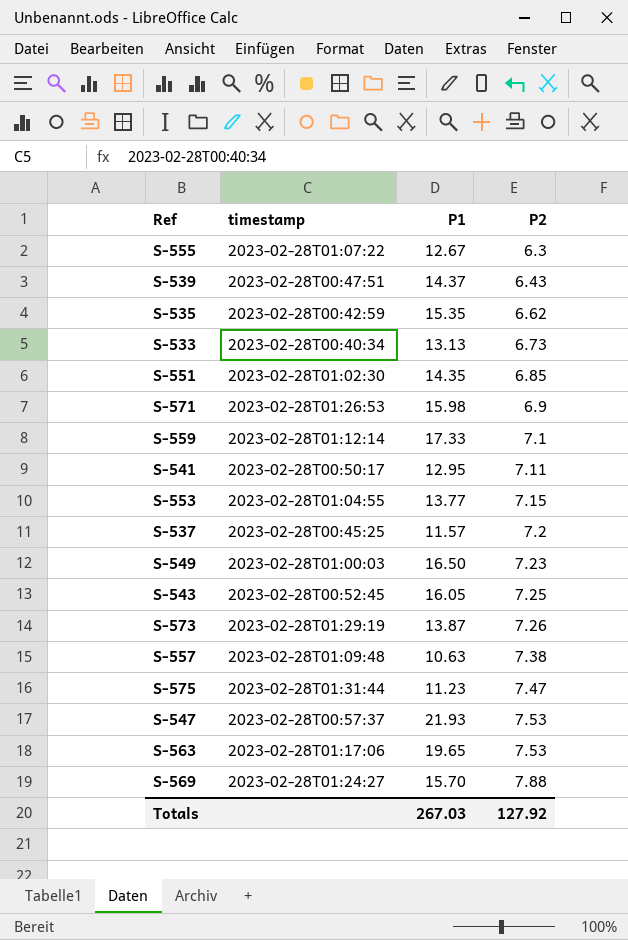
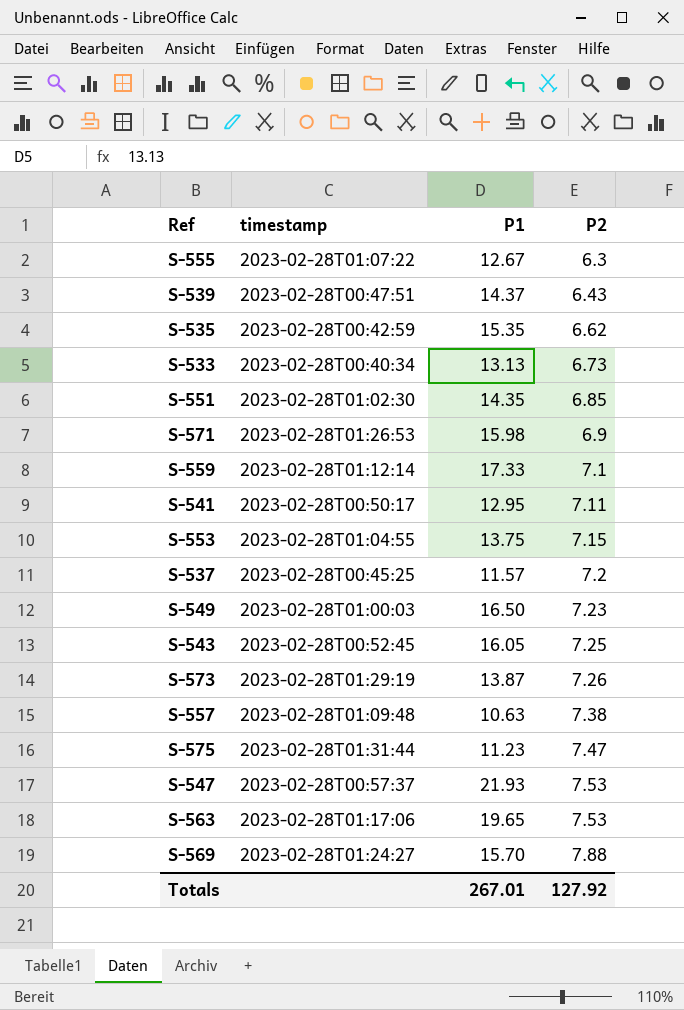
S-553 | P1: 13.77 -> 13.75
Totals | P1: 267.03 -> 267.01

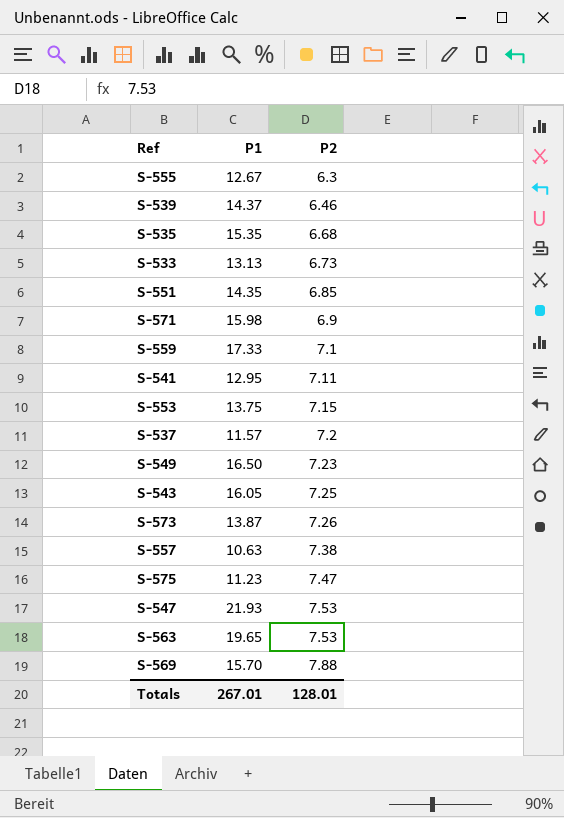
column timestamp | position: 2 -> none
S-539 | P2: 6.43 -> 6.46
S-535 | P2: 6.62 -> 6.68
Totals | P2: 127.92 -> 128.01

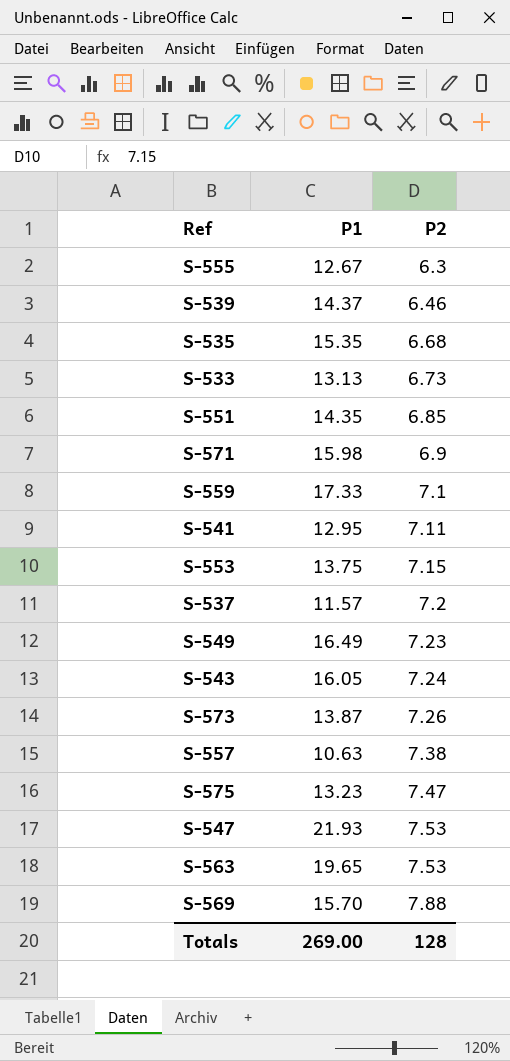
S-549 | P1: 16.50 -> 16.49
S-543 | P2: 7.25 -> 7.24
S-575 | P1: 11.23 -> 13.23
Totals | P1: 267.01 -> 269.00
Totals | P2: 128.01 -> 128

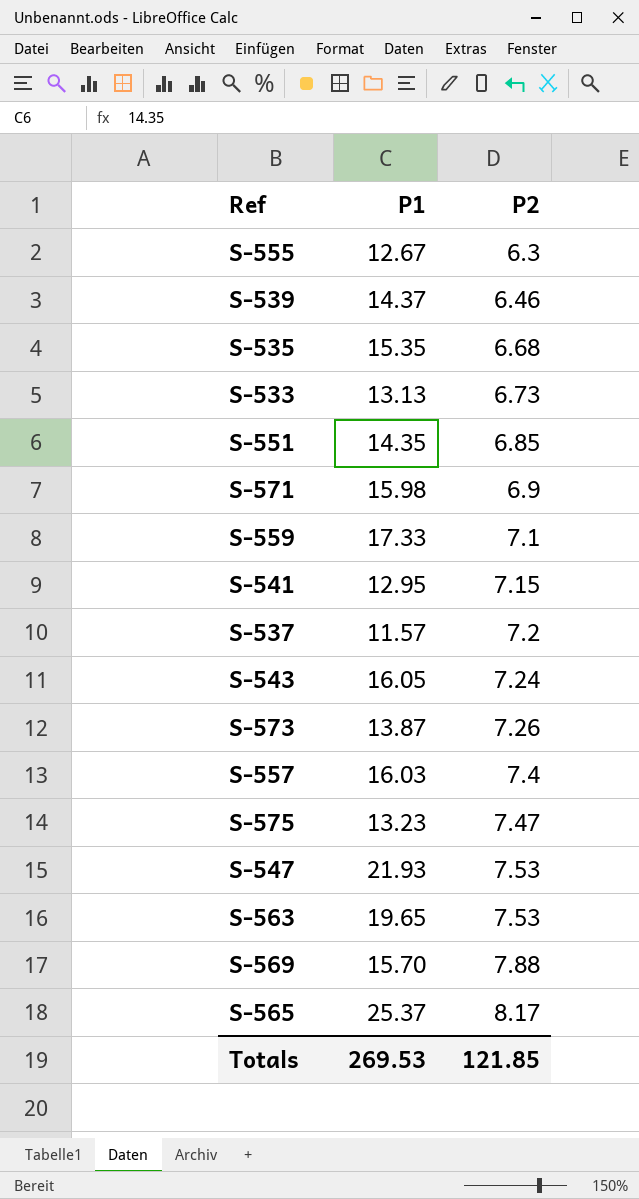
row S-553: 13.75 | 7.15 -> none
row S-549: 16.49 | 7.23 -> none
S-541 | P2: 7.11 -> 7.15
S-557 | P1: 10.63 -> 16.03
S-557 | P2: 7.38 -> 7.4
row S-565: none -> 25.37 | 8.17
Totals | P1: 269.00 -> 269.53
Totals | P2: 128 -> 121.85

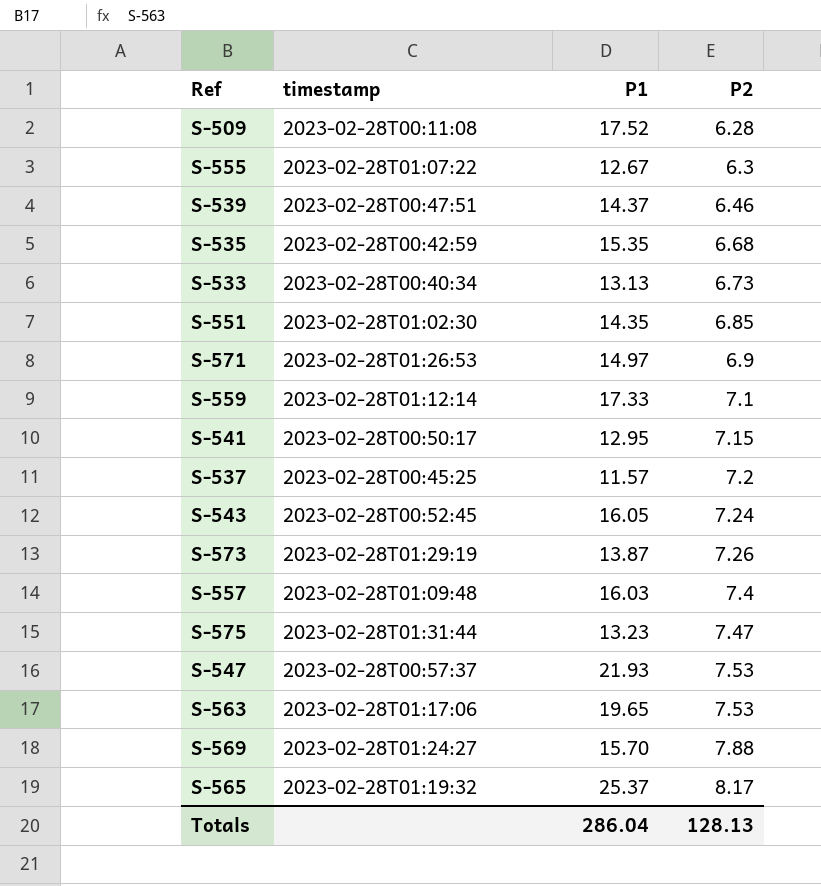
column timestamp | position: none -> 2
row S-509: none -> 2023-02-28T00:11:08 | 17.52 | 6.28
S-571 | P1: 15.98 -> 14.97
Totals | P1: 269.53 -> 286.04
Totals | P2: 121.85 -> 128.13

